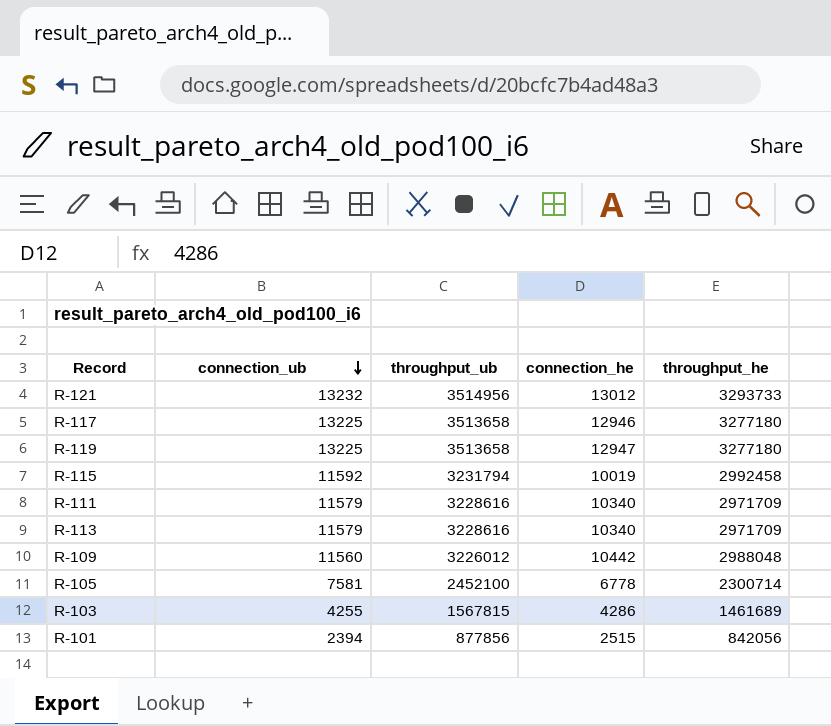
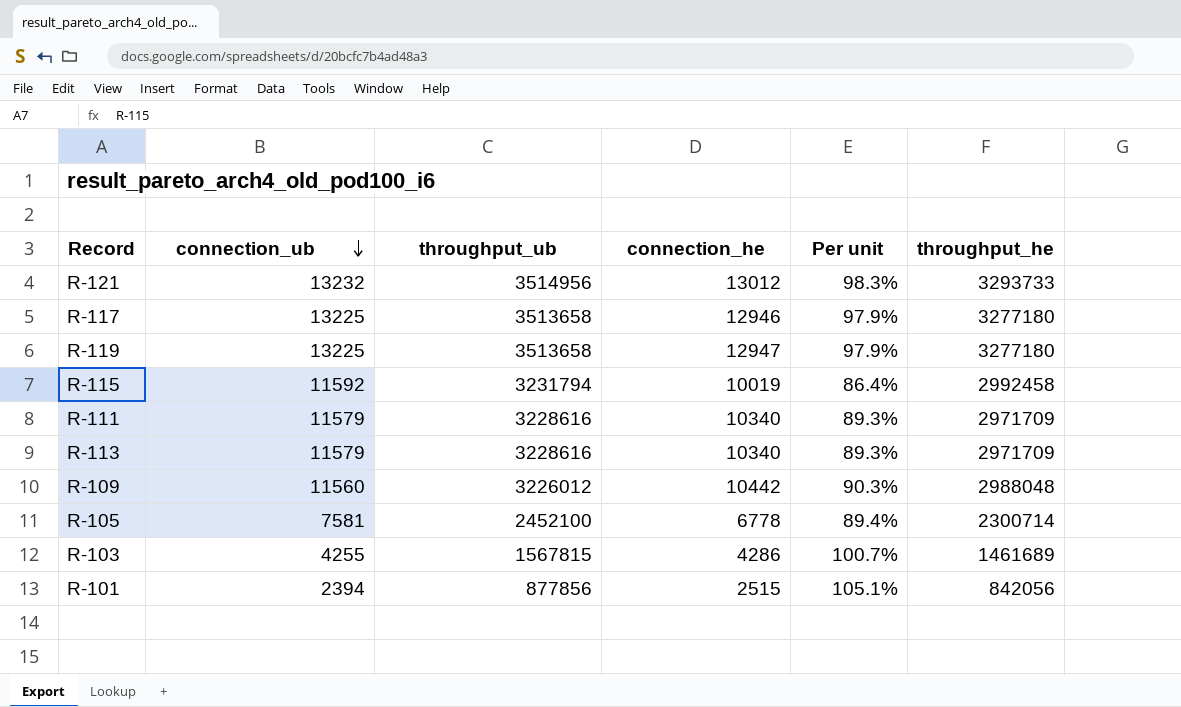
column Per unit | formula: none -> [connection_he] / [connection_ub]

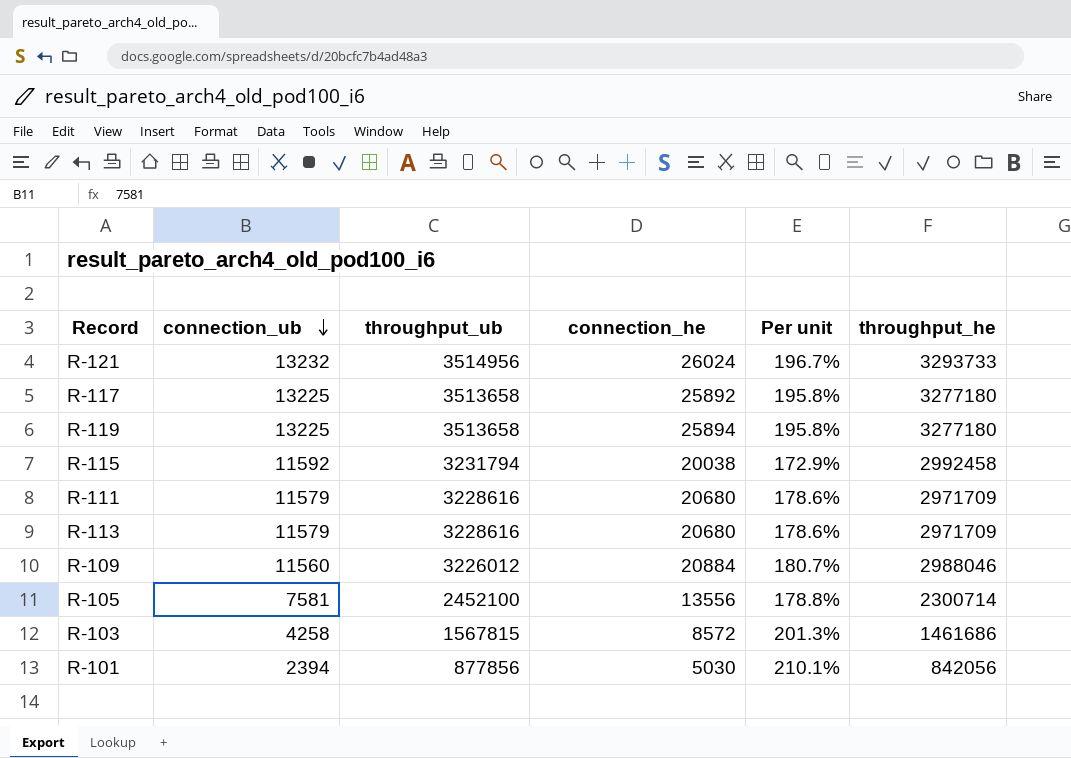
R-121 | connection_he: 13012 -> 26024
R-121 | Per unit: 98.3% -> 196.7%
R-117 | connection_he: 12946 -> 25892
R-117 | Per unit: 97.9% -> 195.8%
R-119 | connection_he: 12947 -> 25894
R-119 | Per unit: 97.9% -> 195.8%
R-115 | connection_he: 10019 -> 20038
R-115 | Per unit: 86.4% -> 172.9%
R-111 | connection_he: 10340 -> 20680
R-111 | Per unit: 89.3% -> 178.6%
R-113 | connection_he: 10340 -> 20680
R-113 | Per unit: 89.3% -> 178.6%
R-109 | connection_he: 10442 -> 20884
R-109 | Per unit: 90.3% -> 180.7%
R-109 | throughput_he: 2988048 -> 2988046
R-105 | connection_he: 6778 -> 13556
R-105 | Per unit: 89.4% -> 178.8%
R-103 | connection_ub: 4255 -> 4258
R-103 | connection_he: 4286 -> 8572
R-103 | Per unit: 100.7% -> 201.3%
R-103 | throughput_he: 1461689 -> 1461686
R-101 | connection_he: 2515 -> 5030
R-101 | Per unit: 105.1% -> 210.1%

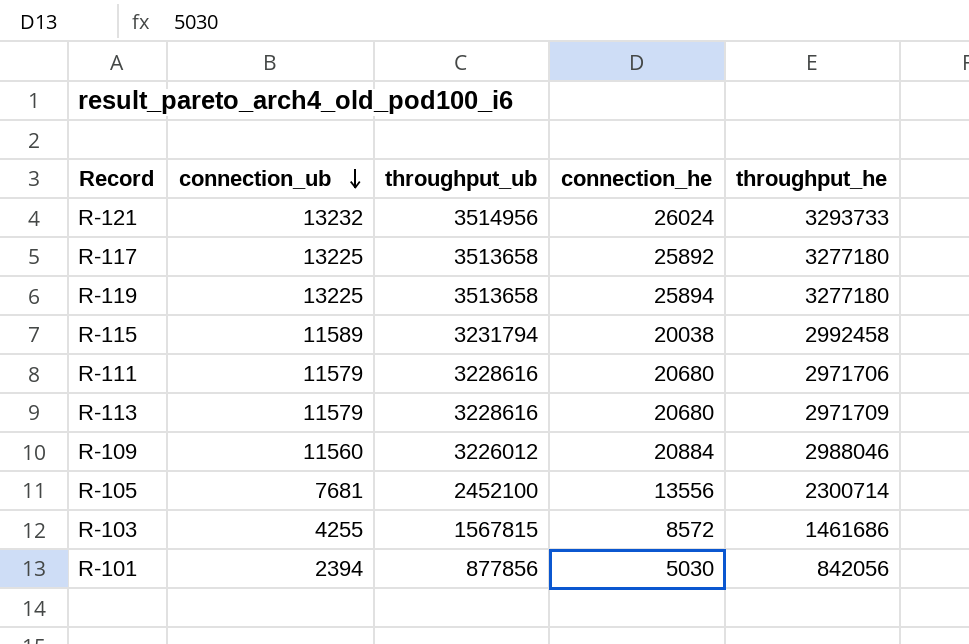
column Per unit | formula: [connection_he] / [connection_ub] -> none
R-115 | connection_ub: 11592 -> 11589
R-111 | throughput_he: 2971709 -> 2971706
R-105 | connection_ub: 7581 -> 7681
R-103 | connection_ub: 4258 -> 4255

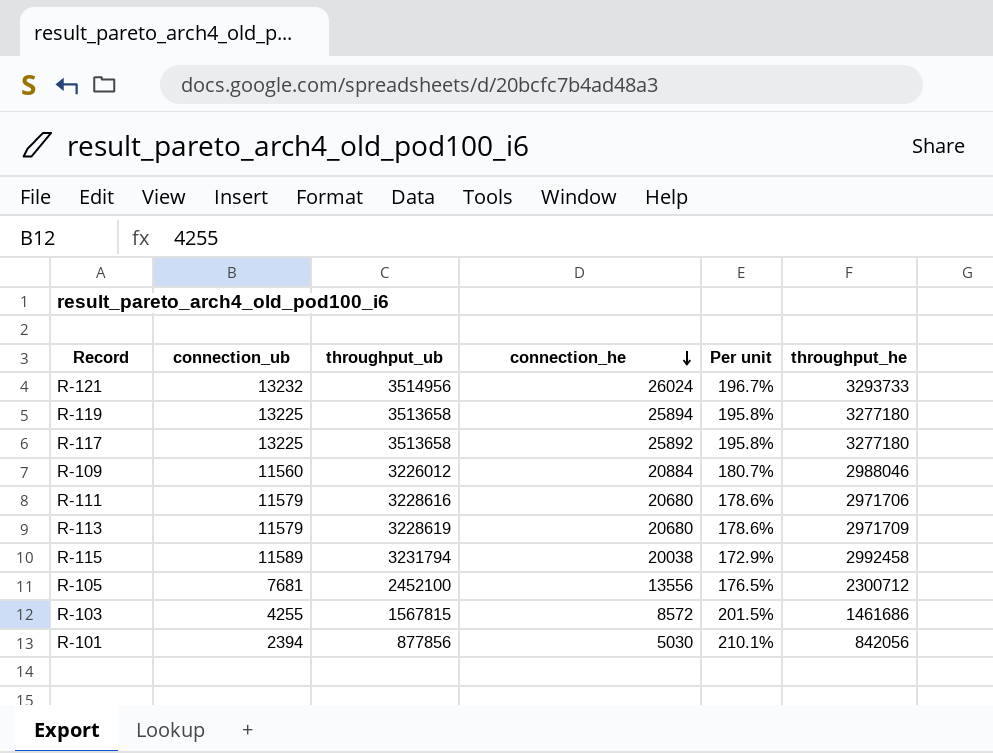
row order: connection_ub descending -> connection_he descending
column Per unit | formula: none -> [connection_he] / [connection_ub]
R-113 | throughput_ub: 3228616 -> 3228619
R-105 | throughput_he: 2300714 -> 2300712

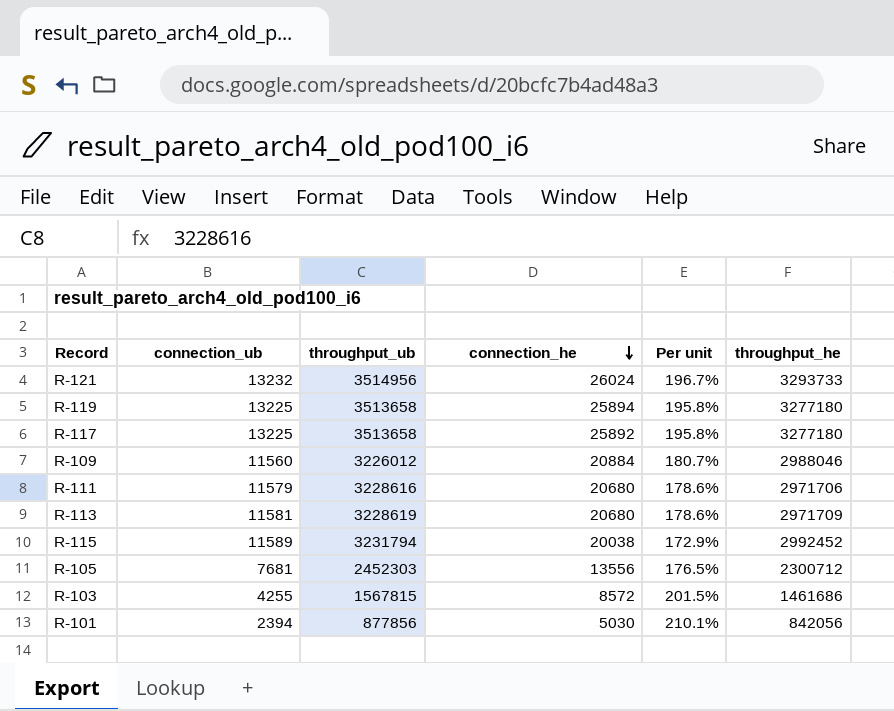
R-113 | connection_ub: 11579 -> 11581
R-115 | throughput_he: 2992458 -> 2992452
R-105 | throughput_ub: 2452100 -> 2452303

